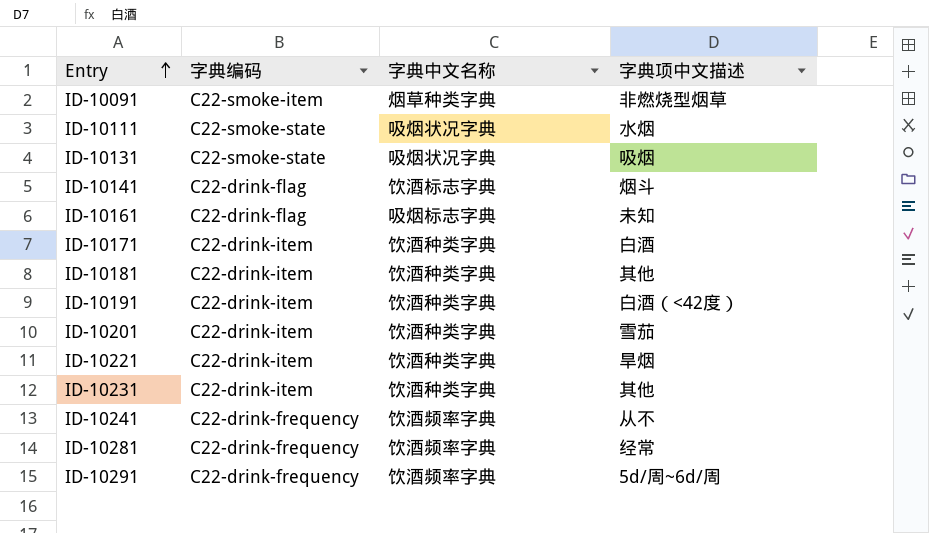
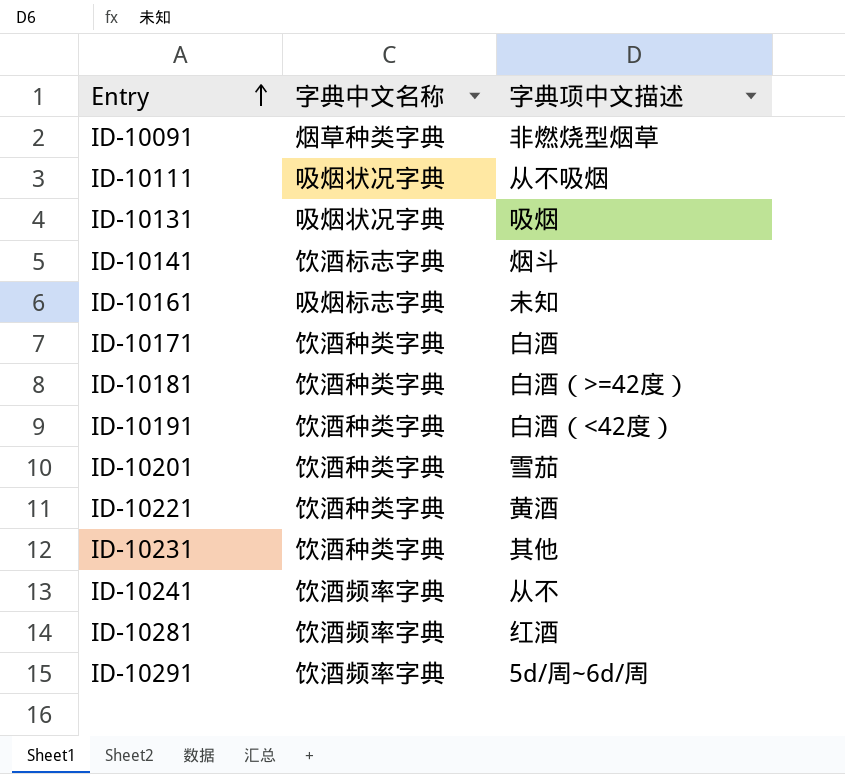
column 字典编码 | position: 2 -> none
ID-10111 | 字典项中文描述: 水烟 -> 从不吸烟
ID-10181 | 字典项中文描述: 其他 -> 白酒（>=42度）
ID-10221 | 字典项中文描述: 旱烟 -> 黄酒
ID-10281 | 字典项中文描述: 经常 -> 红酒

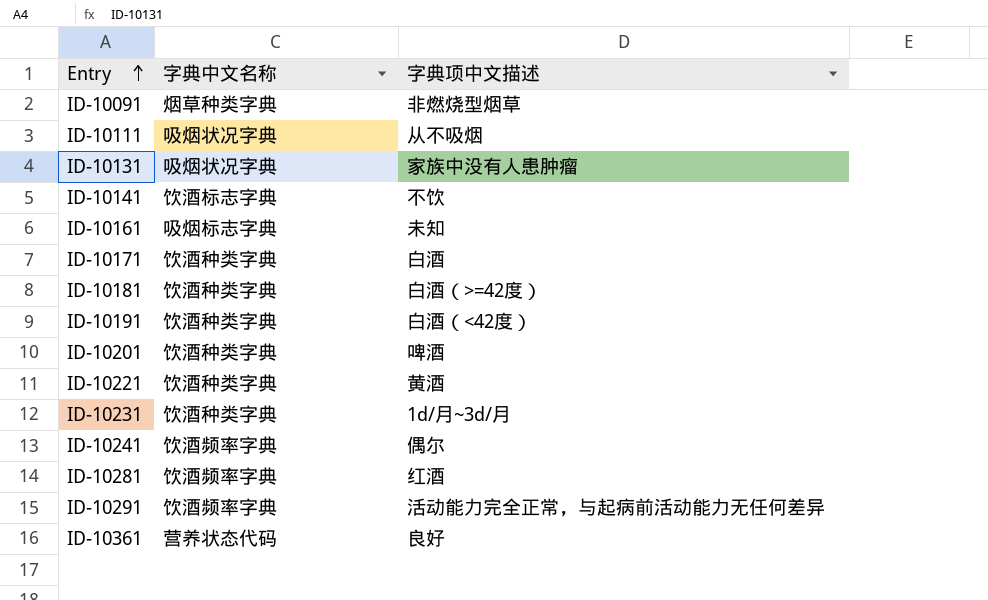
ID-10131 | 字典项中文描述: 吸烟 -> 家族中没有人患肿瘤
ID-10141 | 字典项中文描述: 烟斗 -> 不饮
ID-10201 | 字典项中文描述: 雪茄 -> 啤酒
ID-10231 | 字典项中文描述: 其他 -> 1d/月~3d/月
ID-10241 | 字典项中文描述: 从不 -> 偶尔
ID-10291 | 字典项中文描述: 5d/周~6d/周 -> 活动能力完全正常，与起病前活动能力无任何差异
row ID-10361: none -> 营养状态代码 | 良好

